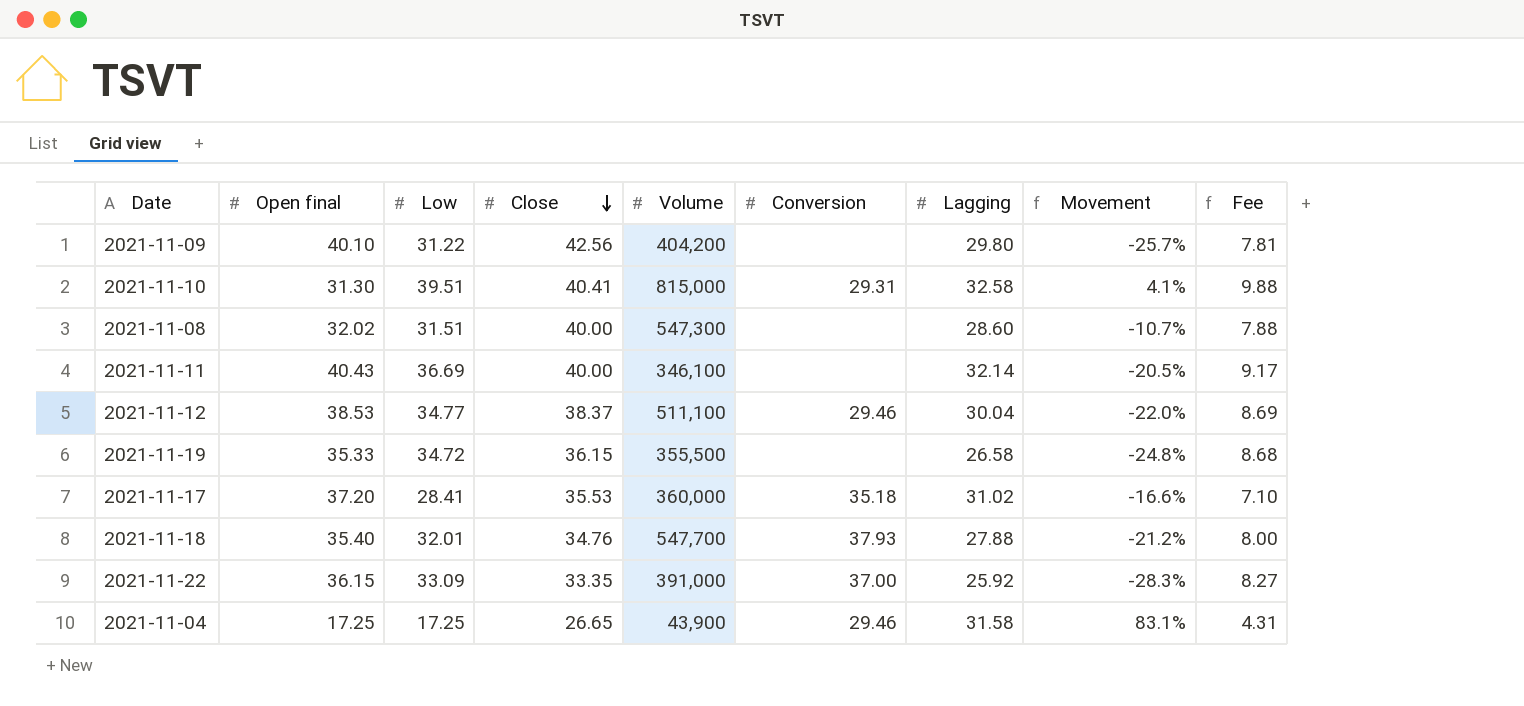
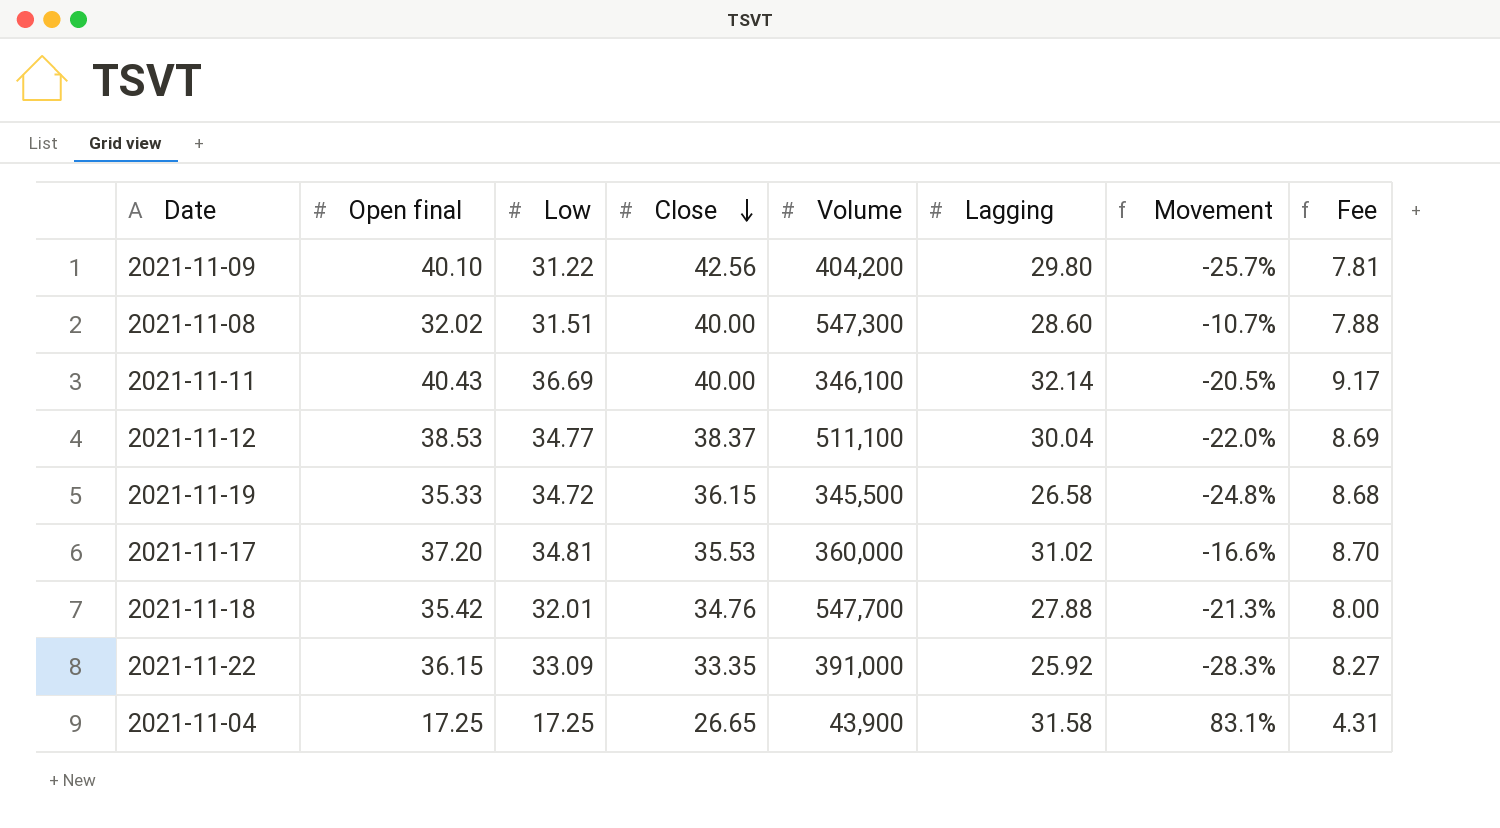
column Conversion | position: 6 -> none
row 2021-11-10: 31.30 | 39.51 | 40.41 | 815,000 | 29.31 | 32.58 | 4.1% | 9.88 -> none
2021-11-19 | Volume: 355,500 -> 345,500
2021-11-17 | Low: 28.41 -> 34.81
2021-11-17 | Fee: 7.10 -> 8.70
2021-11-18 | Open final: 35.40 -> 35.42
2021-11-18 | Movement: -21.2% -> -21.3%

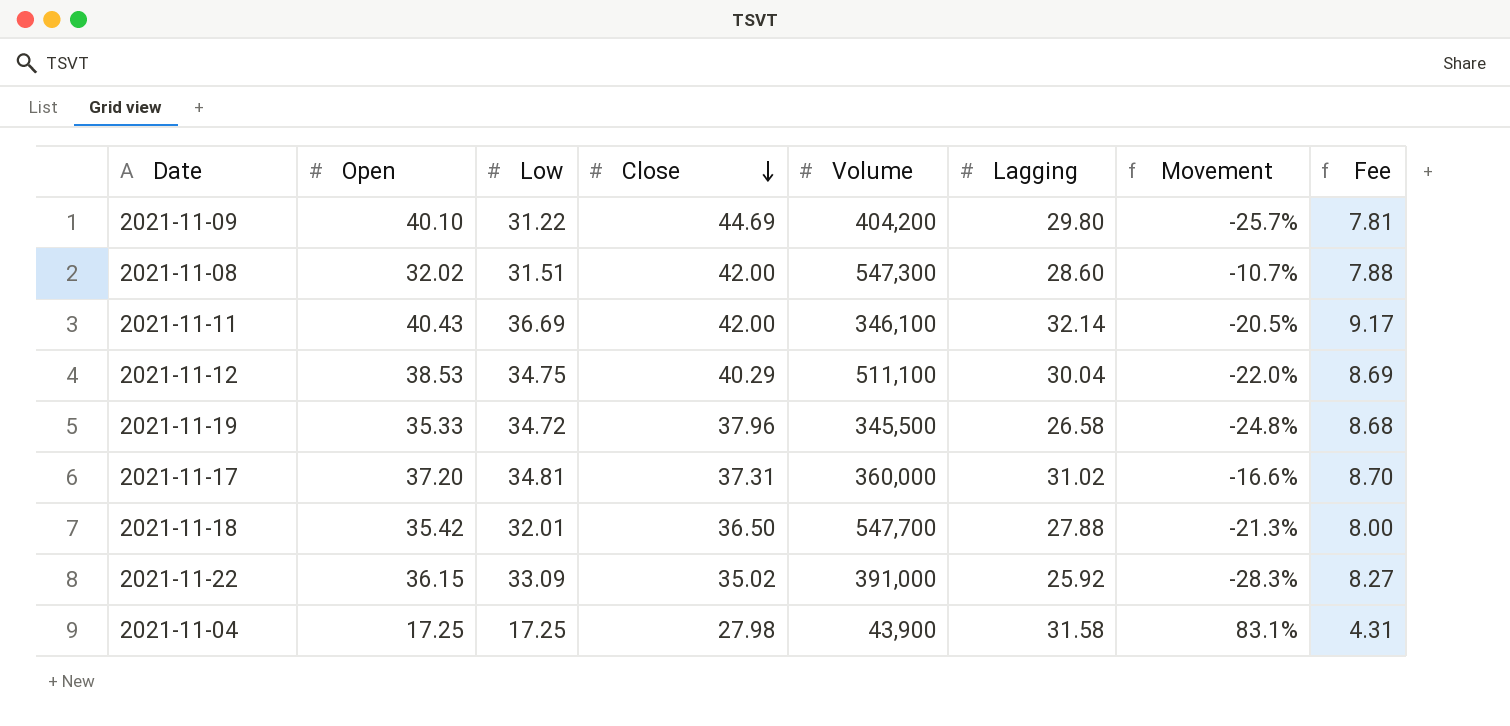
column name: Open final -> Open
2021-11-09 | Close: 42.56 -> 44.69
2021-11-08 | Close: 40.00 -> 42.00
2021-11-11 | Close: 40.00 -> 42.00
2021-11-12 | Low: 34.77 -> 34.75
2021-11-12 | Close: 38.37 -> 40.29
2021-11-19 | Close: 36.15 -> 37.96
2021-11-17 | Close: 35.53 -> 37.31
2021-11-18 | Close: 34.76 -> 36.50
2021-11-22 | Close: 33.35 -> 35.02
2021-11-04 | Close: 26.65 -> 27.98

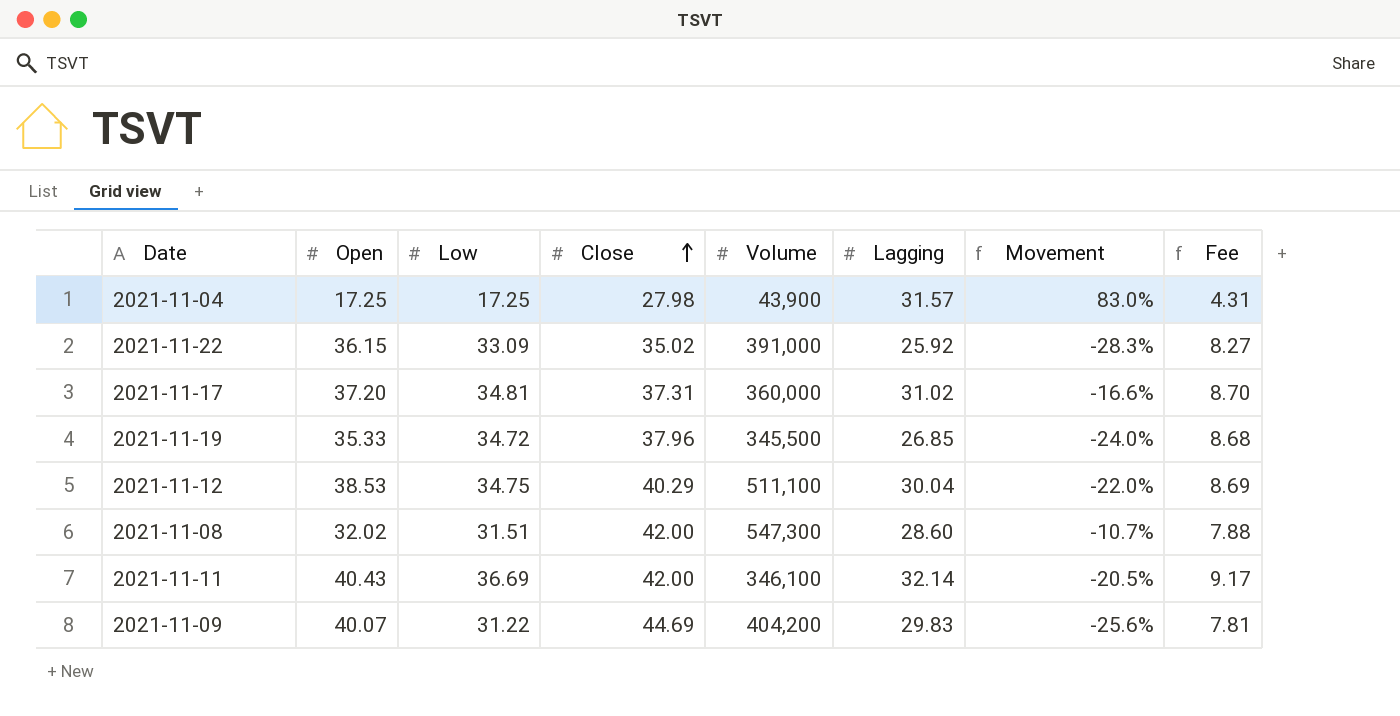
row order: Close descending -> Close ascending
row 2021-11-18: 35.42 | 32.01 | 36.50 | 547,700 | 27.88 | -21.3% | 8.00 -> none
2021-11-04 | Lagging: 31.58 -> 31.57
2021-11-04 | Movement: 83.1% -> 83.0%
2021-11-19 | Lagging: 26.58 -> 26.85
2021-11-19 | Movement: -24.8% -> -24.0%
2021-11-09 | Open: 40.10 -> 40.07
2021-11-09 | Lagging: 29.80 -> 29.83
2021-11-09 | Movement: -25.7% -> -25.6%

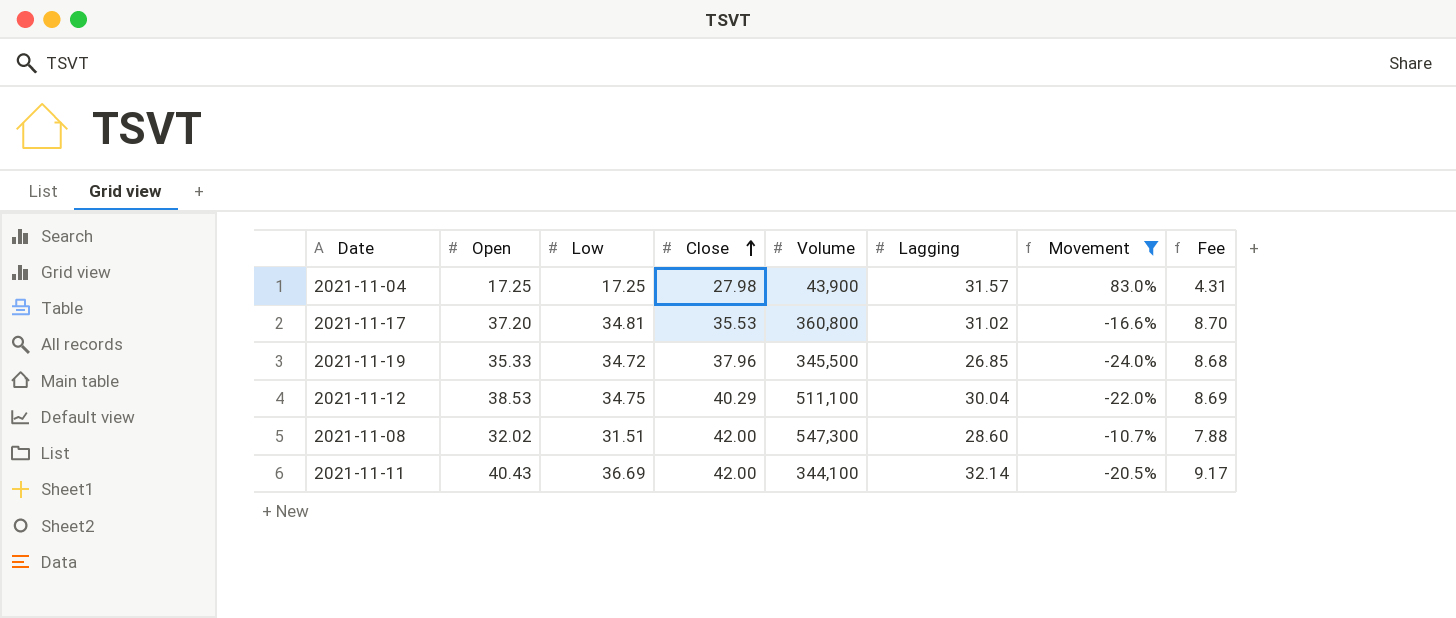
filter: none -> Movement >= -24.0%
2021-11-17 | Close: 37.31 -> 35.53
2021-11-17 | Volume: 360,000 -> 360,800
2021-11-11 | Volume: 346,100 -> 344,100

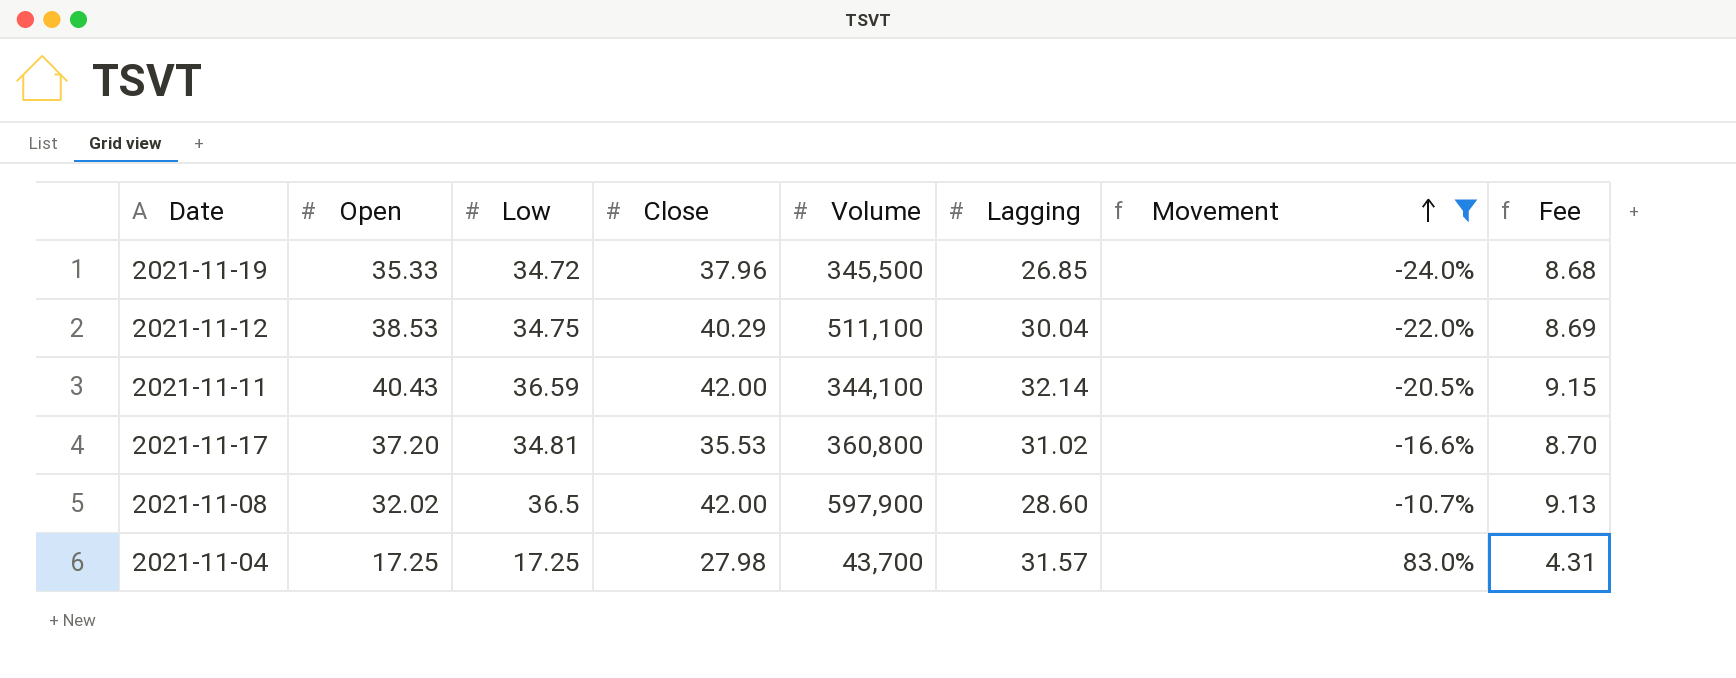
row order: Close ascending -> Movement ascending
2021-11-11 | Low: 36.69 -> 36.59
2021-11-11 | Fee: 9.17 -> 9.15
2021-11-08 | Low: 31.51 -> 36.5
2021-11-08 | Volume: 547,300 -> 597,900
2021-11-08 | Fee: 7.88 -> 9.13
2021-11-04 | Volume: 43,900 -> 43,700

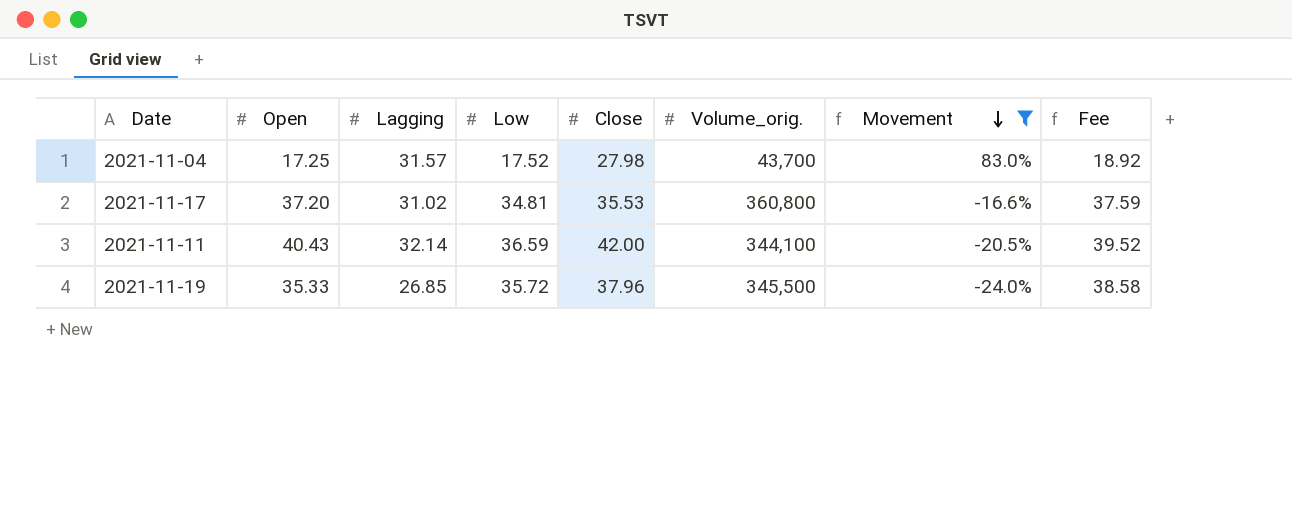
row order: Movement ascending -> Movement descending
column Lagging | position: 6 -> 3
column name: Volume -> Volume_orig.
column Fee | formula: [Low] * 0.25 -> [Low] * 1.08
row 2021-11-12: 38.53 | 34.75 | 40.29 | 511,100 | 30.04 | -22.0% | 8.69 -> none
row 2021-11-08: 32.02 | 36.5 | 42.00 | 597,900 | 28.60 | -10.7% | 9.13 -> none
2021-11-04 | Low: 17.25 -> 17.52
2021-11-19 | Low: 34.72 -> 35.72

